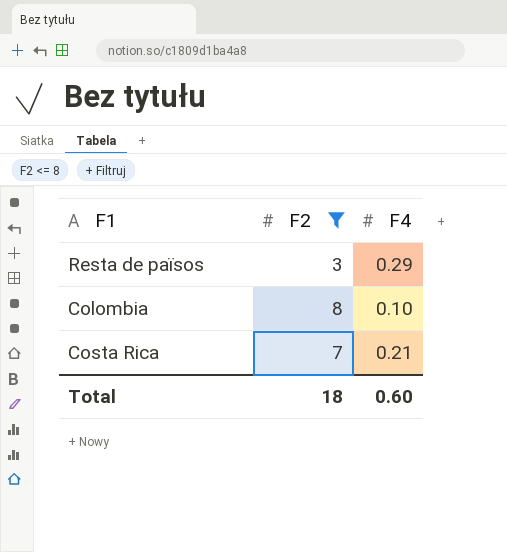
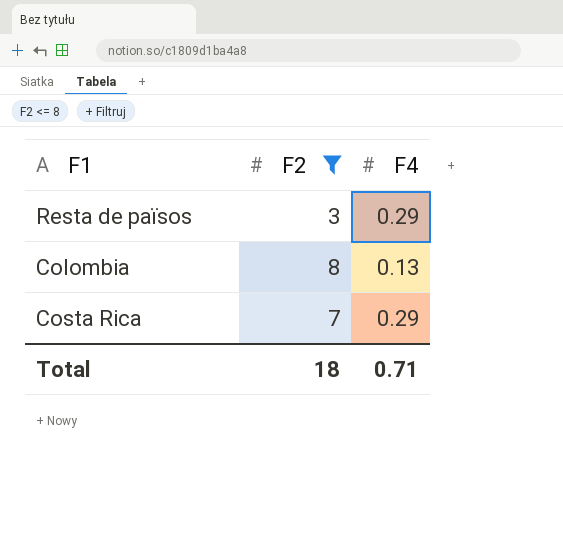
Colombia | F4: 0.10 -> 0.13
Costa Rica | F4: 0.21 -> 0.29
Total | F4: 0.60 -> 0.71

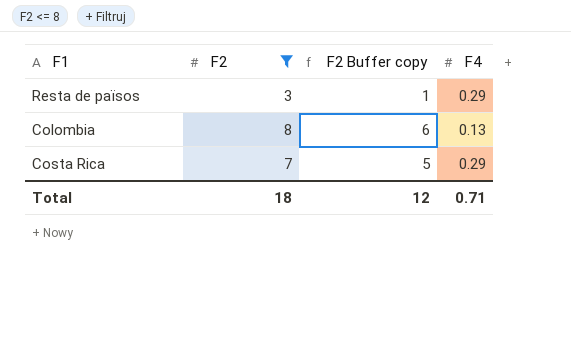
column F2 Buffer copy | formula: none -> [F2] - 2

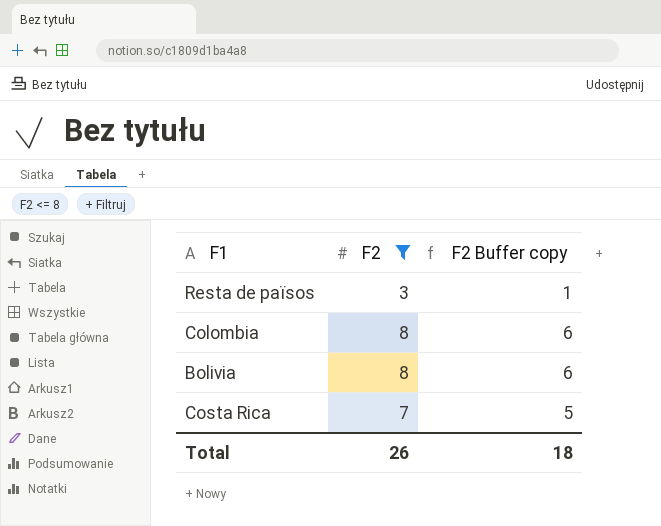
column F4 | position: 4 -> none
row Bolivia: none -> 8 | 6
Total | F2: 18 -> 26
Total | F2 Buffer copy: 12 -> 18

